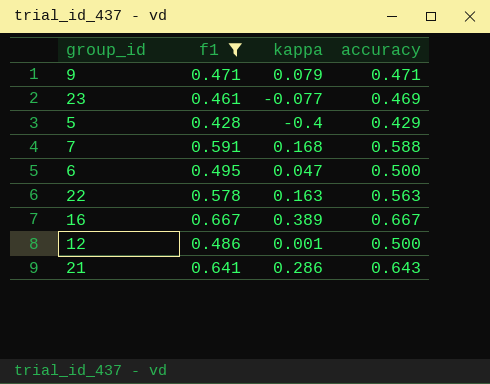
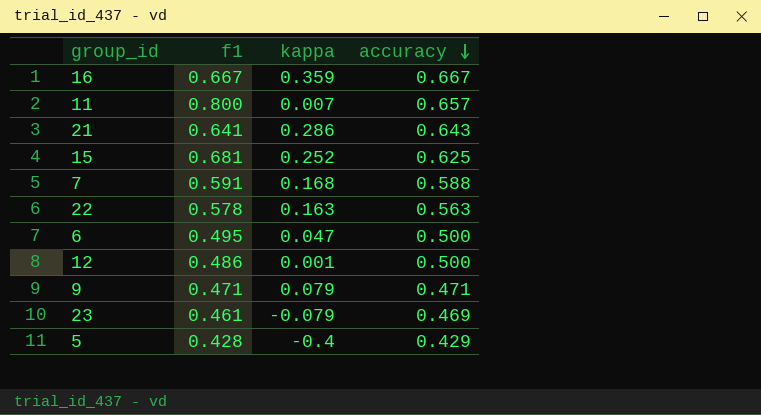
filter: f1 <= 0.667 -> none
row order: none -> accuracy descending
16 | kappa: 0.389 -> 0.359
23 | kappa: -0.077 -> -0.079

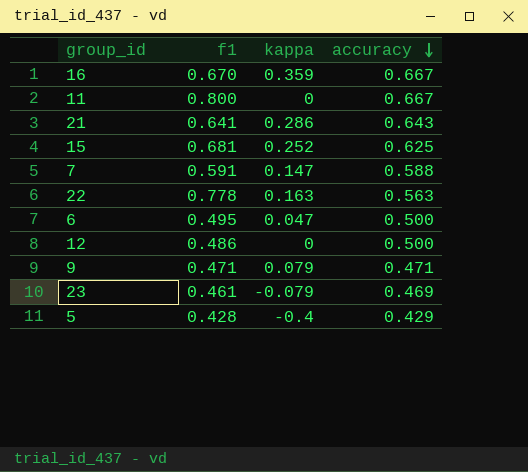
16 | f1: 0.667 -> 0.670
11 | kappa: 0.007 -> 0
11 | accuracy: 0.657 -> 0.667
7 | kappa: 0.168 -> 0.147
22 | f1: 0.578 -> 0.778
12 | kappa: 0.001 -> 0

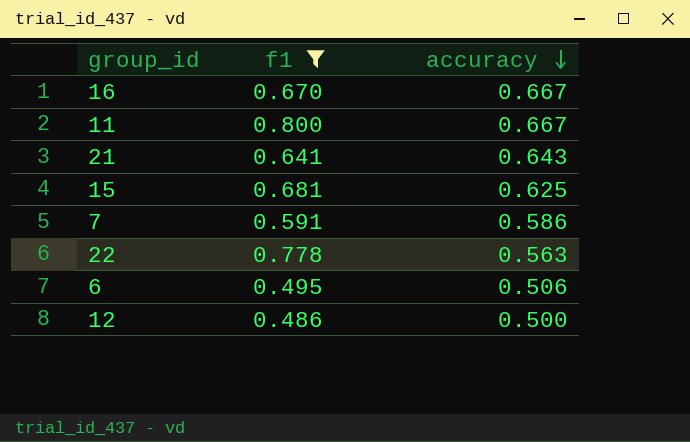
filter: none -> f1 >= 0.486
column kappa | position: 3 -> none
7 | accuracy: 0.588 -> 0.586
6 | accuracy: 0.500 -> 0.506

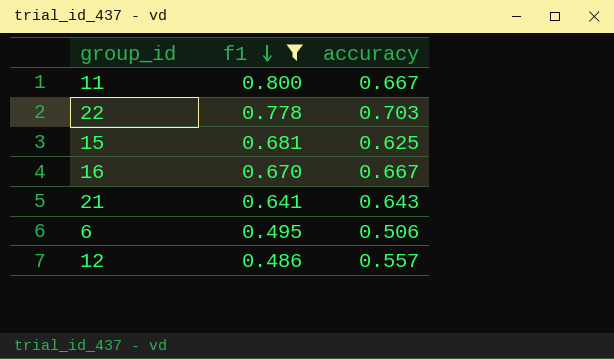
row order: accuracy descending -> f1 descending
row 7: 0.591 | 0.586 -> none
22 | accuracy: 0.563 -> 0.703
12 | accuracy: 0.500 -> 0.557

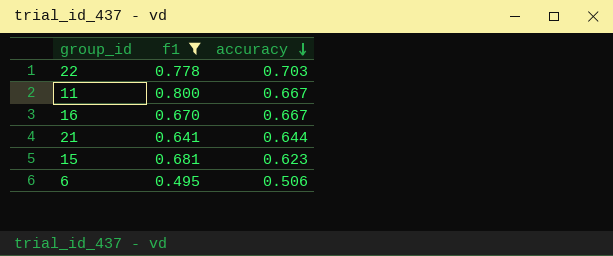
row order: f1 descending -> accuracy descending
row 12: 0.486 | 0.557 -> none
21 | accuracy: 0.643 -> 0.644
15 | accuracy: 0.625 -> 0.623

